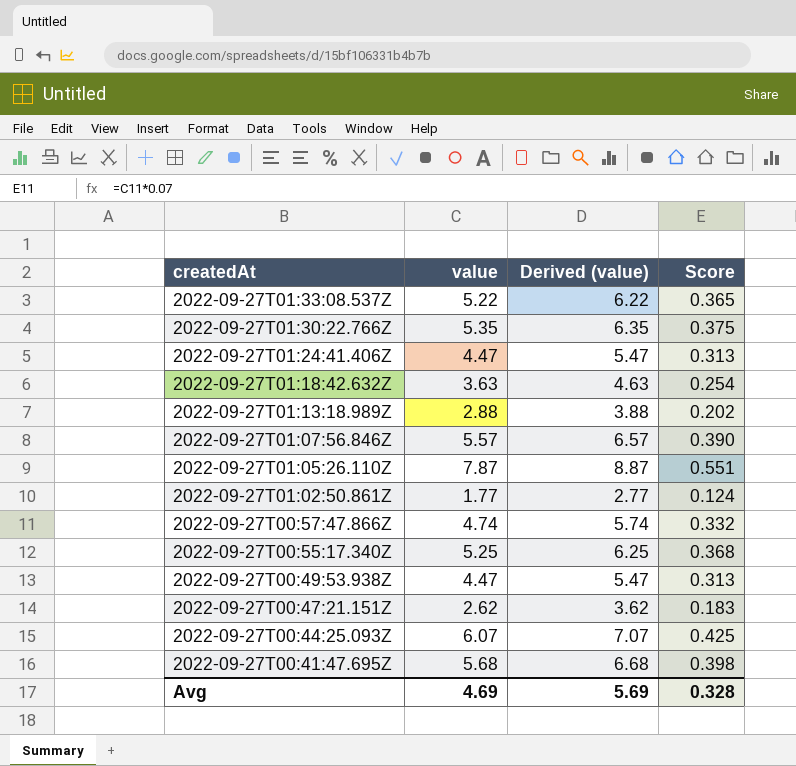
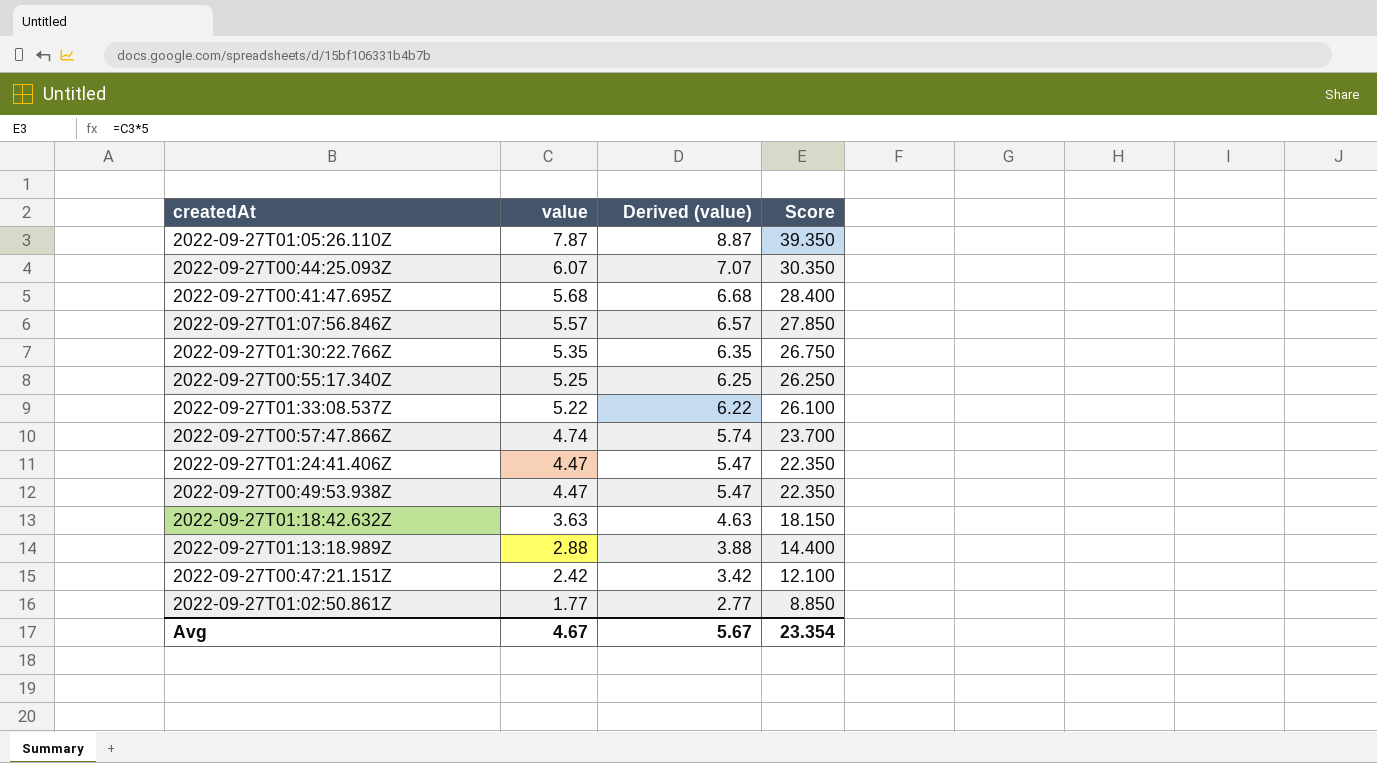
row order: createdAt descending -> value descending
column Score | formula: [value] * 0.07 -> [value] * 5
2022-09-27T00:47:21.151Z | value: 2.62 -> 2.42
2022-09-27T00:47:21.151Z | Derived (value): 3.62 -> 3.42
Avg | value: 4.69 -> 4.67
Avg | Derived (value): 5.69 -> 5.67
Avg | Score: 0.328 -> 23.354

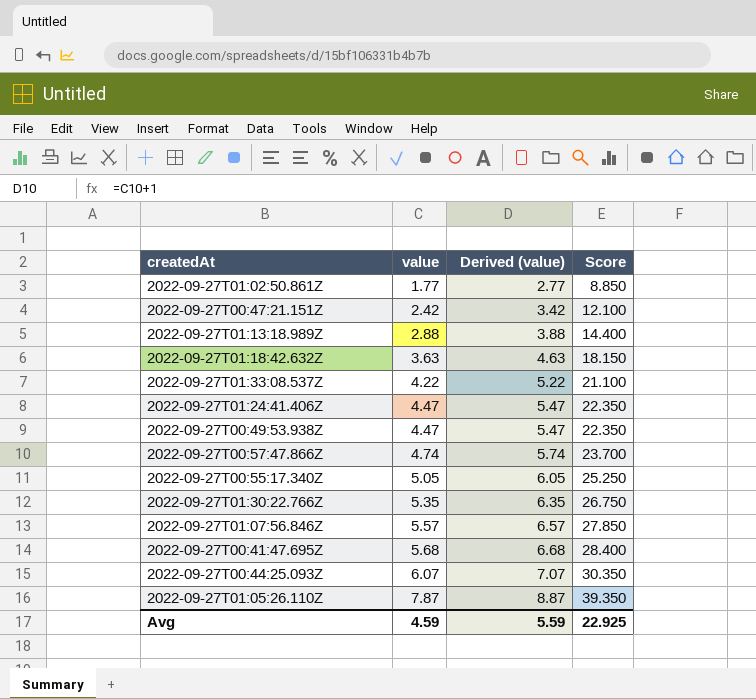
row order: value descending -> value ascending
2022-09-27T01:33:08.537Z | value: 5.22 -> 4.22
2022-09-27T01:33:08.537Z | Derived (value): 6.22 -> 5.22
2022-09-27T01:33:08.537Z | Score: 26.100 -> 21.100
2022-09-27T00:55:17.340Z | value: 5.25 -> 5.05
2022-09-27T00:55:17.340Z | Derived (value): 6.25 -> 6.05
2022-09-27T00:55:17.340Z | Score: 26.250 -> 25.250
Avg | value: 4.67 -> 4.59
Avg | Derived (value): 5.67 -> 5.59
Avg | Score: 23.354 -> 22.925

